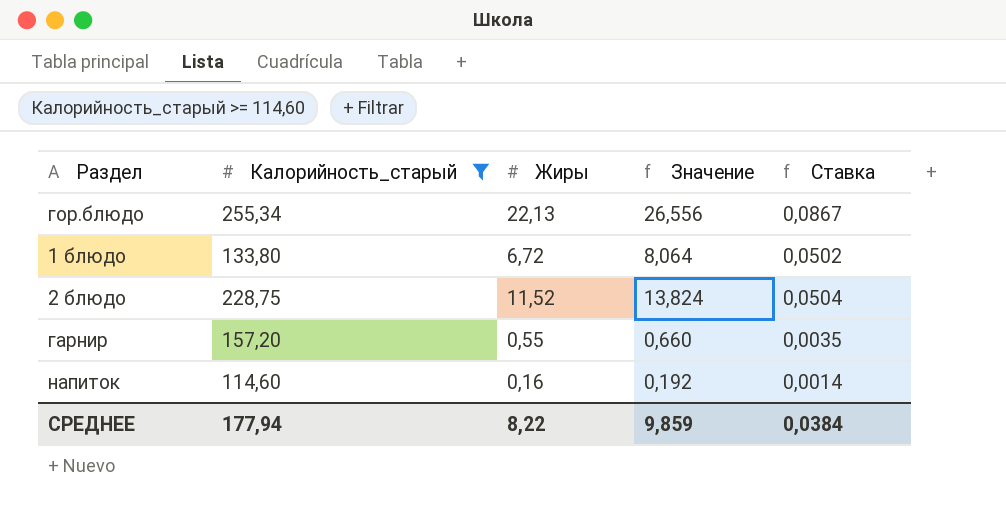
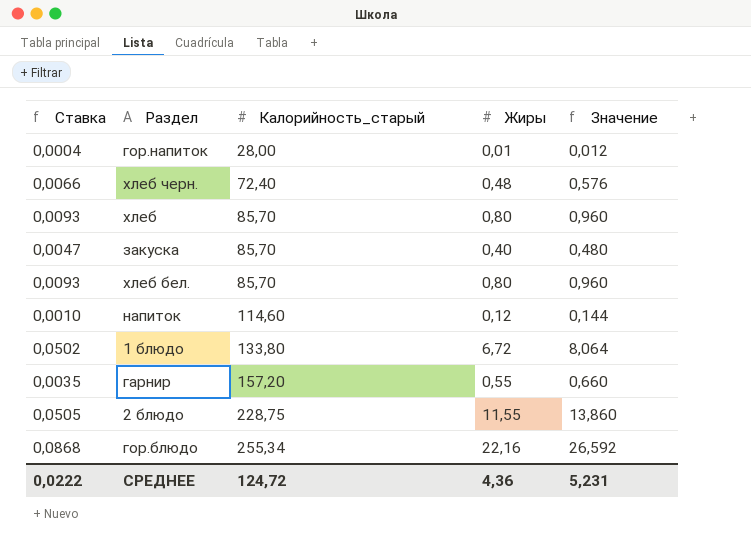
filter: Калорийность_старый >= 114,60 -> none
row order: none -> Калорийность_старый ascending
column Ставка | position: 5 -> 1
напиток | Ставка: 0,0014 -> 0,0010
напиток | Жиры: 0,16 -> 0,12
напиток | Значение: 0,192 -> 0,144
2 блюдо | Ставка: 0,0504 -> 0,0505
2 блюдо | Жиры: 11,52 -> 11,55
2 блюдо | Значение: 13,824 -> 13,860
гор.блюдо | Ставка: 0,0867 -> 0,0868
гор.блюдо | Жиры: 22,13 -> 22,16
гор.блюдо | Значение: 26,556 -> 26,592
СРЕДНЕЕ | Ставка: 0,0384 -> 0,0222
СРЕДНЕЕ | Калорийность_старый: 177,94 -> 124,72
СРЕДНЕЕ | Жиры: 8,22 -> 4,36
СРЕДНЕЕ | Значение: 9,859 -> 5,231

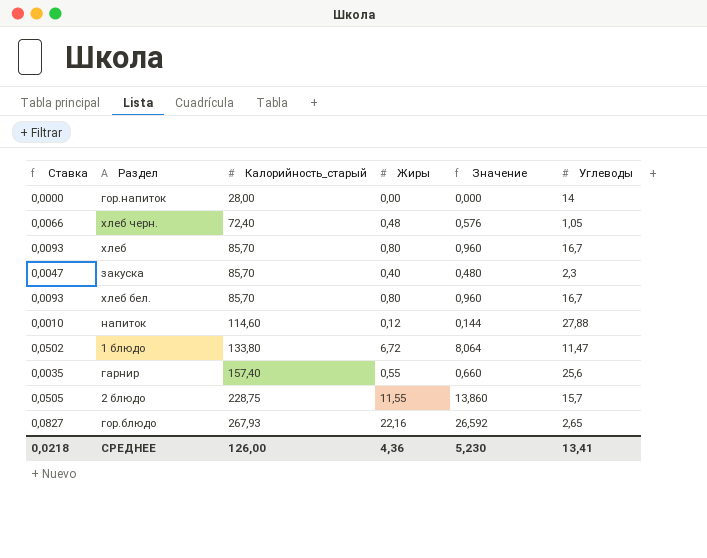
column Углеводы | position: none -> 6
гор.напиток | Ставка: 0,0004 -> 0,0000
гор.напиток | Жиры: 0,01 -> 0,00
гор.напиток | Значение: 0,012 -> 0,000
гарнир | Калорийность_старый: 157,20 -> 157,40
гор.блюдо | Ставка: 0,0868 -> 0,0827
гор.блюдо | Калорийность_старый: 255,34 -> 267,93
СРЕДНЕЕ | Ставка: 0,0222 -> 0,0218
СРЕДНЕЕ | Калорийность_старый: 124,72 -> 126,00
СРЕДНЕЕ | Значение: 5,231 -> 5,230

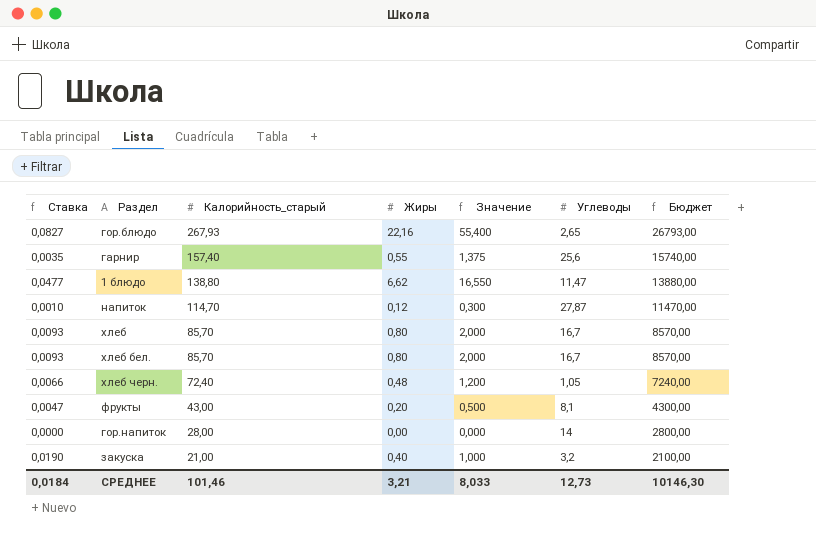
row order: Калорийность_старый ascending -> Калорийность_старый descending
column Значение | formula: [Жиры] * 1,2 -> [Жиры] * 2,5
column Бюджет | formula: none -> [Калорийность_старый] * 100
row 2 блюдо: 0,0505 | 228,75 | 11,55 | 13,860 | 15,7 -> none
1 блюдо | Ставка: 0,0502 -> 0,0477
1 блюдо | Калорийность_старый: 133,80 -> 138,80
1 блюдо | Жиры: 6,72 -> 6,62
напиток | Калорийность_старый: 114,60 -> 114,70
напиток | Углеводы: 27,88 -> 27,87
row фрукты: none -> 0,0047 | 43,00 | 0,20 | 0,500 | 8,1 | 4300,00
закуска | Ставка: 0,0047 -> 0,0190
закуска | Калорийность_старый: 85,70 -> 21,00
закуска | Углеводы: 2,3 -> 3,2
СРЕДНЕЕ | Ставка: 0,0218 -> 0,0184
СРЕДНЕЕ | Калорийность_старый: 126,00 -> 101,46
СРЕДНЕЕ | Жиры: 4,36 -> 3,21
СРЕДНЕЕ | Значение: 5,230 -> 8,033
СРЕДНЕЕ | Углеводы: 13,41 -> 12,73

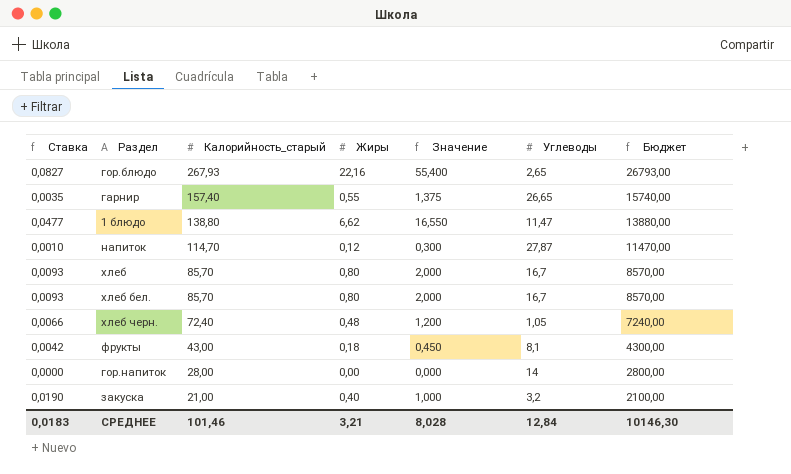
гарнир | Углеводы: 25,6 -> 26,65
фрукты | Ставка: 0,0047 -> 0,0042
фрукты | Жиры: 0,20 -> 0,18
фрукты | Значение: 0,500 -> 0,450
СРЕДНЕЕ | Ставка: 0,0184 -> 0,0183
СРЕДНЕЕ | Значение: 8,033 -> 8,028
СРЕДНЕЕ | Углеводы: 12,73 -> 12,84

